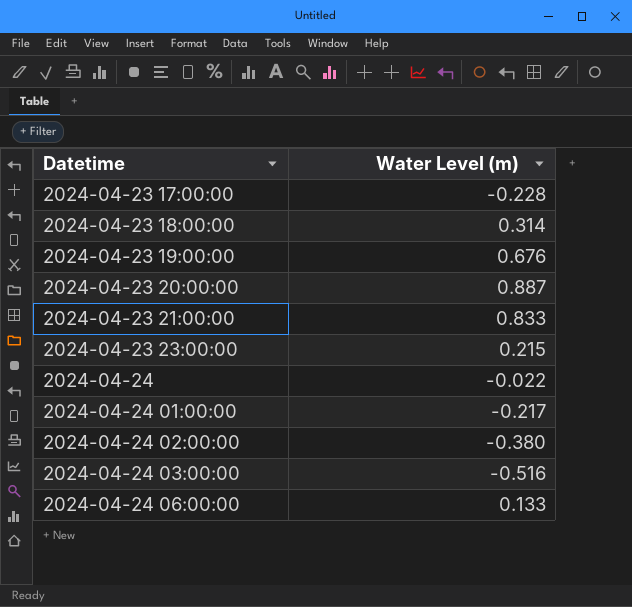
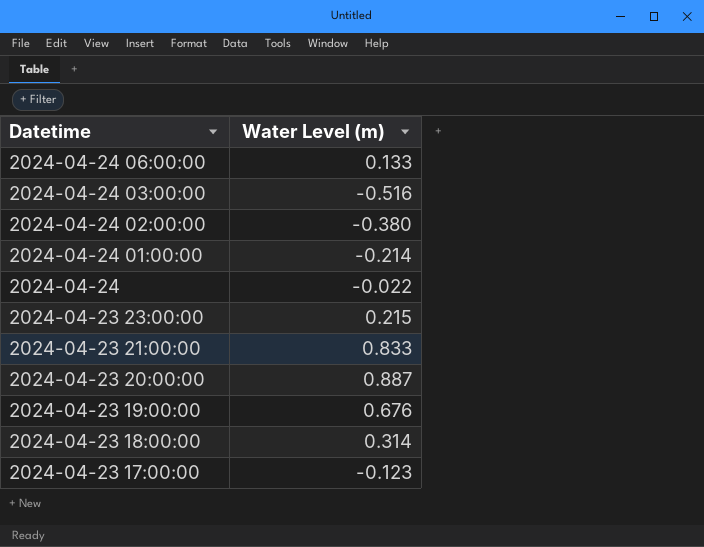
row order: Datetime ascending -> Datetime descending
2024-04-24 01:00:00 | Water Level (m): -0.217 -> -0.214
2024-04-23 17:00:00 | Water Level (m): -0.228 -> -0.123

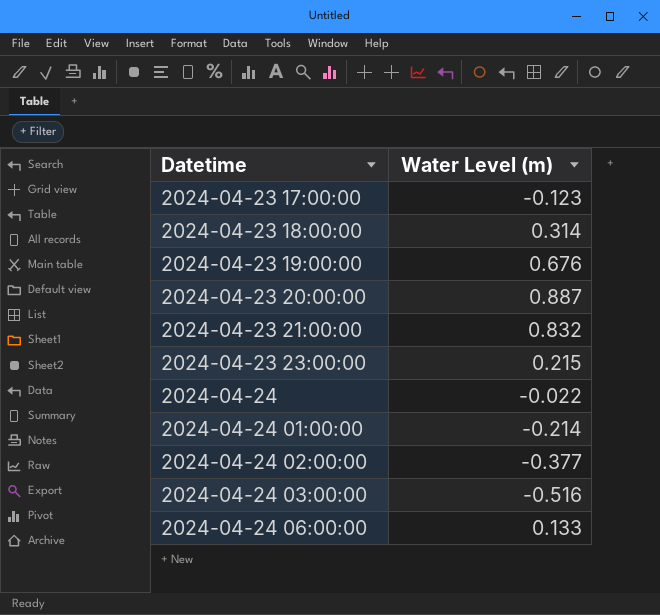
row order: Datetime descending -> Datetime ascending
2024-04-23 21:00:00 | Water Level (m): 0.833 -> 0.832
2024-04-24 02:00:00 | Water Level (m): -0.380 -> -0.377

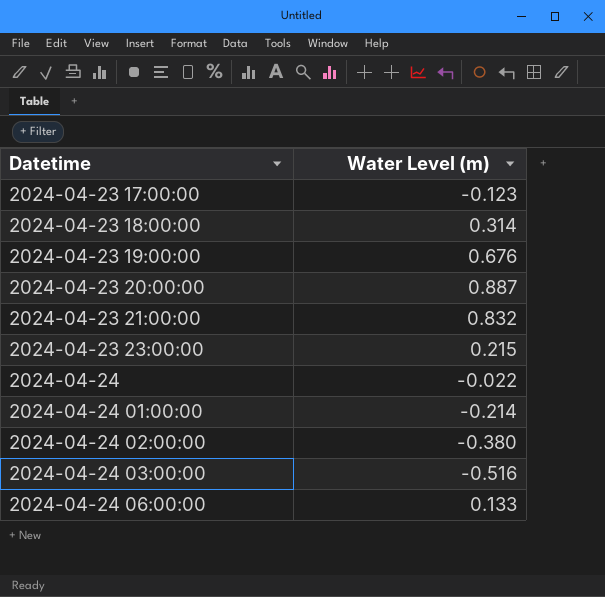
2024-04-24 02:00:00 | Water Level (m): -0.377 -> -0.380

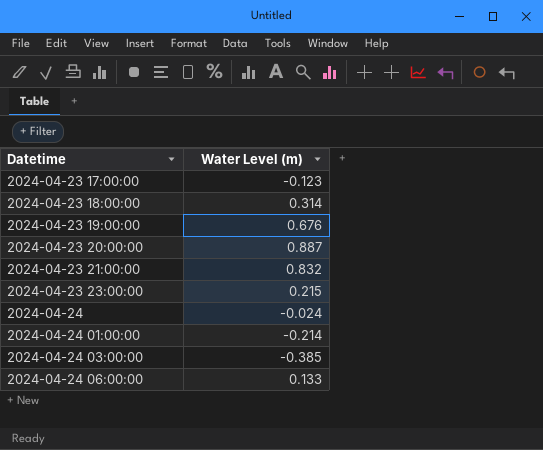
row 2024-04-24 02:00:00: -0.380 -> none
2024-04-24 | Water Level (m): -0.022 -> -0.024
2024-04-24 03:00:00 | Water Level (m): -0.516 -> -0.385

